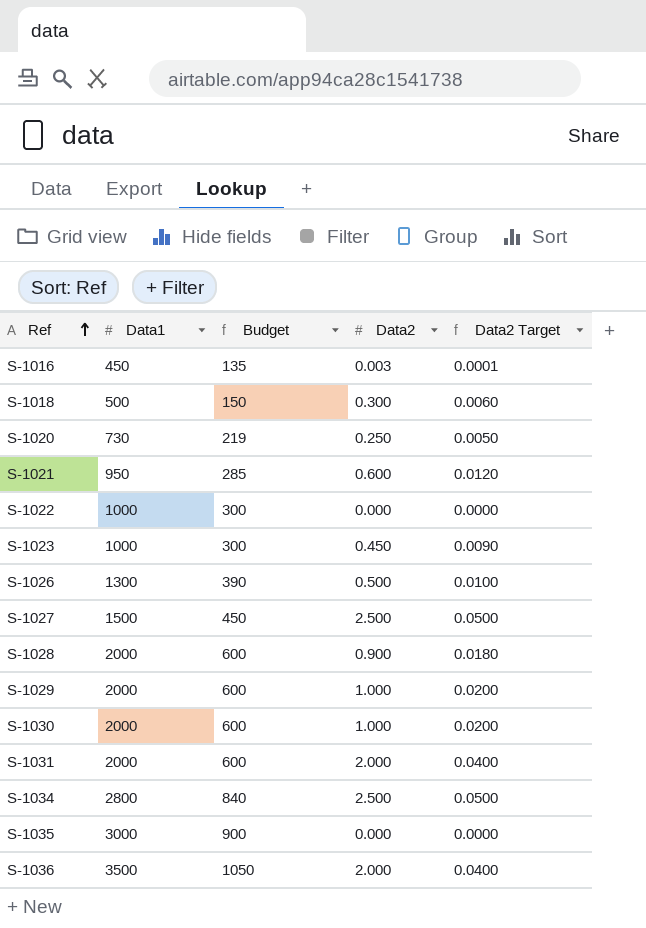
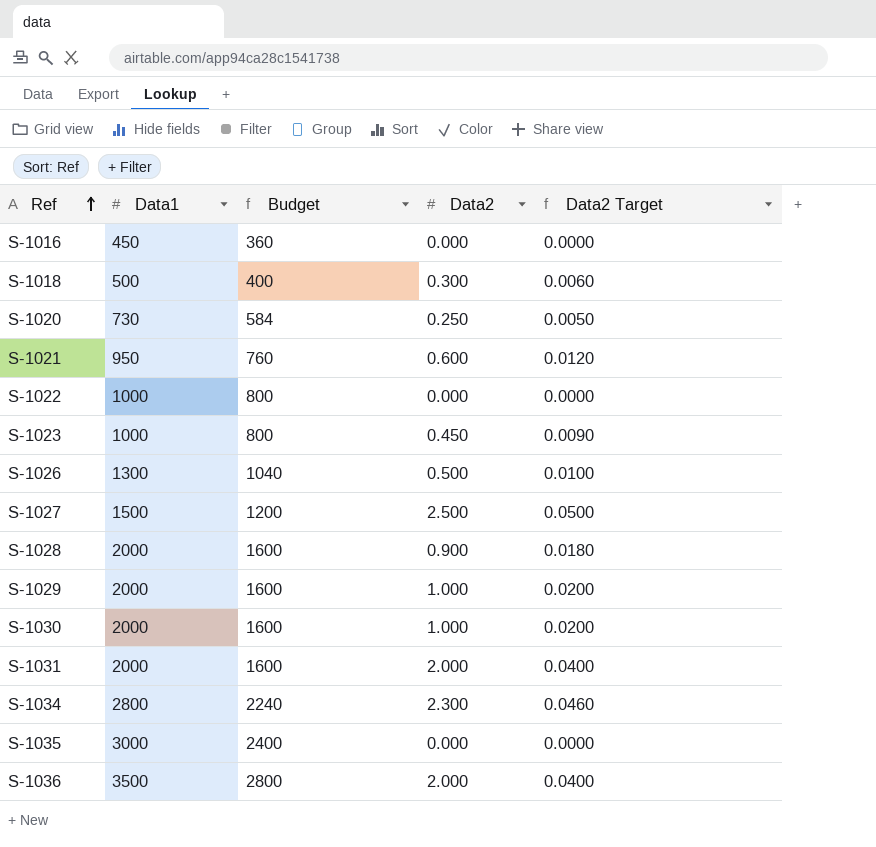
column Budget | formula: [Data1] * 0.3 -> [Data1] * 0.8
S-1016 | Data2: 0.003 -> 0.000
S-1016 | Data2 Target: 0.0001 -> 0.0000
S-1034 | Data2: 2.500 -> 2.300
S-1034 | Data2 Target: 0.0500 -> 0.0460

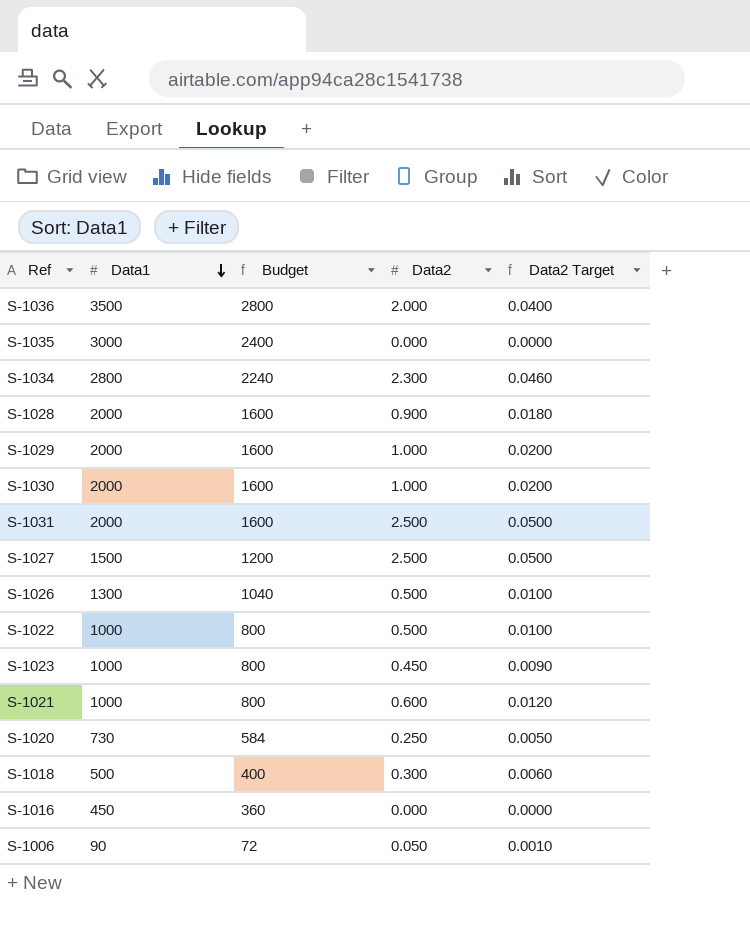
row order: Ref ascending -> Data1 descending
S-1031 | Data2: 2.000 -> 2.500
S-1031 | Data2 Target: 0.0400 -> 0.0500
S-1022 | Data2: 0.000 -> 0.500
S-1022 | Data2 Target: 0.0000 -> 0.0100
S-1021 | Data1: 950 -> 1000
S-1021 | Budget: 760 -> 800
row S-1006: none -> 90 | 72 | 0.050 | 0.0010

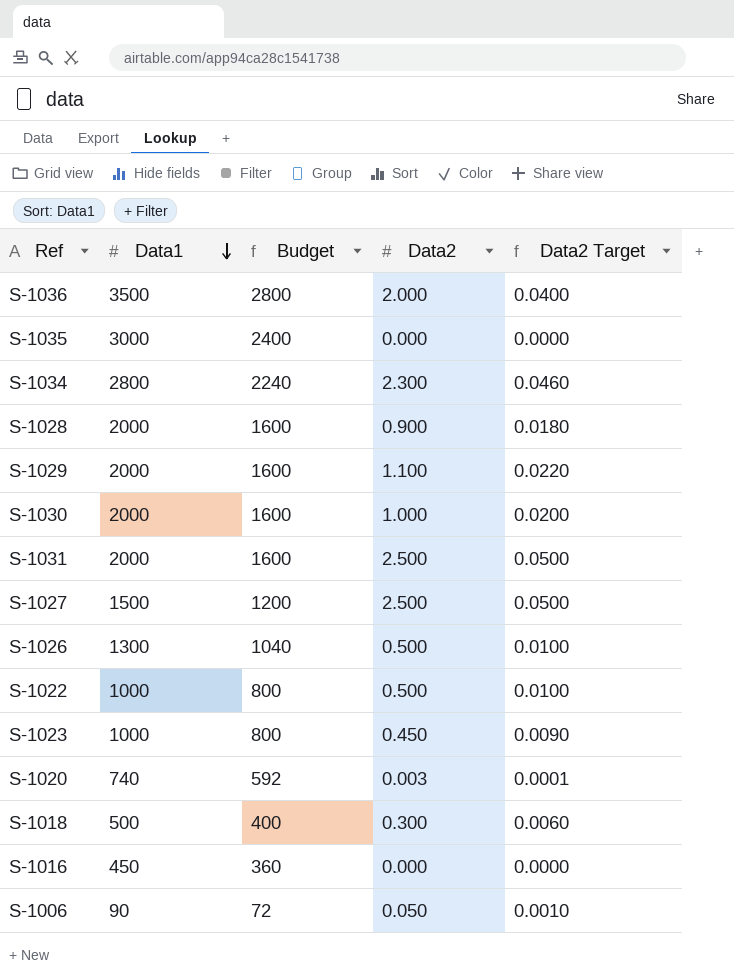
row S-1021: 1000 | 800 | 0.600 | 0.0120 -> none
S-1029 | Data2: 1.000 -> 1.100
S-1029 | Data2 Target: 0.0200 -> 0.0220
S-1020 | Data1: 730 -> 740
S-1020 | Budget: 584 -> 592
S-1020 | Data2: 0.250 -> 0.003
S-1020 | Data2 Target: 0.0050 -> 0.0001

